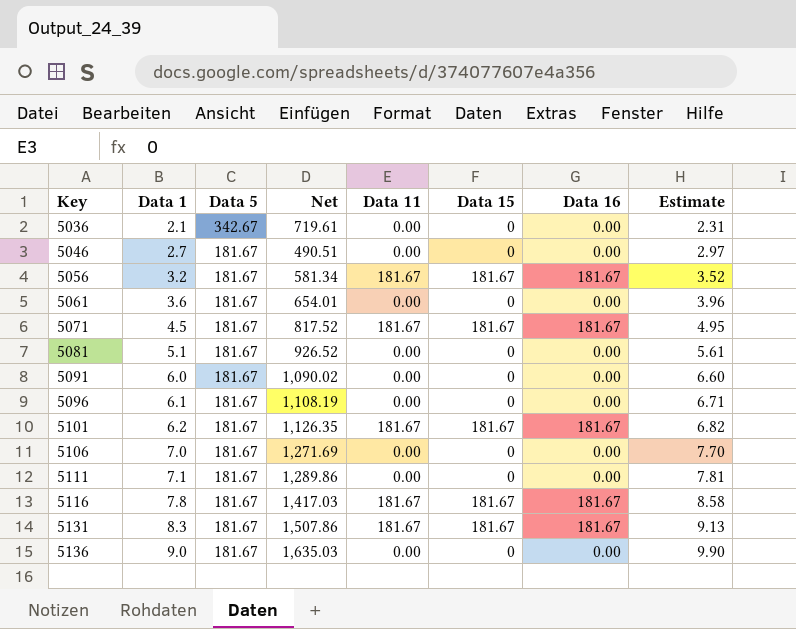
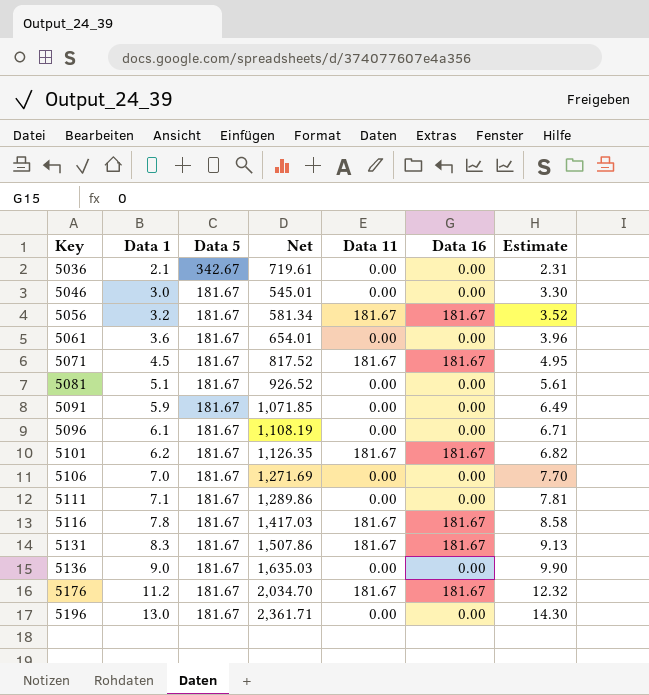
column Data 15 | position: 6 -> none
5046 | Data 1: 2.7 -> 3.0
5046 | Net: 490.51 -> 545.01
5046 | Estimate: 2.97 -> 3.30
5091 | Data 1: 6.0 -> 5.9
5091 | Net: 1,090.02 -> 1,071.85
5091 | Estimate: 6.60 -> 6.49
row 5176: none -> 11.2 | 181.67 | 2,034.70 | 181.67 | 181.67 | 12.32
row 5196: none -> 13.0 | 181.67 | 2,361.71 | 0.00 | 0.00 | 14.30

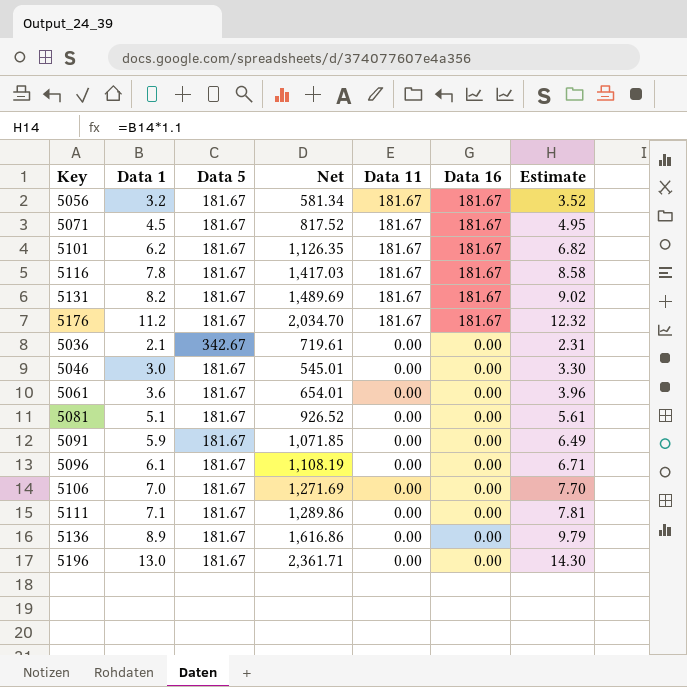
row order: Key ascending -> Data 11 descending
5131 | Data 1: 8.3 -> 8.2
5131 | Net: 1,507.86 -> 1,489.69
5131 | Estimate: 9.13 -> 9.02
5136 | Data 1: 9.0 -> 8.9
5136 | Net: 1,635.03 -> 1,616.86
5136 | Estimate: 9.90 -> 9.79

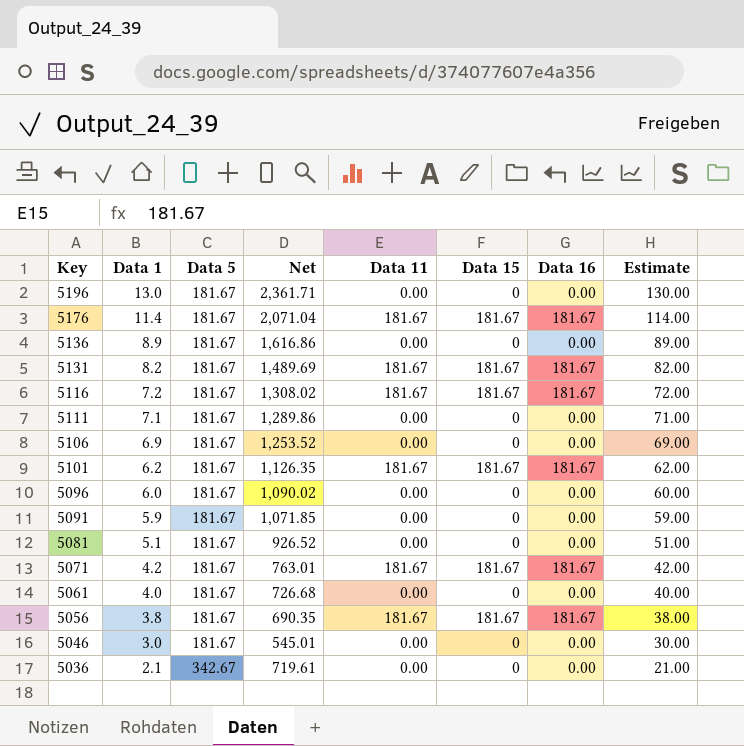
row order: Data 11 descending -> Key descending
column Data 15 | position: none -> 6
column Estimate | formula: [Data 1] * 1.1 -> [Data 1] * 10
5176 | Data 1: 11.2 -> 11.4
5176 | Net: 2,034.70 -> 2,071.04
5116 | Data 1: 7.8 -> 7.2
5116 | Net: 1,417.03 -> 1,308.02
5106 | Data 1: 7.0 -> 6.9
5106 | Net: 1,271.69 -> 1,253.52
5096 | Data 1: 6.1 -> 6.0
5096 | Net: 1,108.19 -> 1,090.02
5071 | Data 1: 4.5 -> 4.2
5071 | Net: 817.52 -> 763.01
5061 | Data 1: 3.6 -> 4.0
5061 | Net: 654.01 -> 726.68
5056 | Data 1: 3.2 -> 3.8
5056 | Net: 581.34 -> 690.35

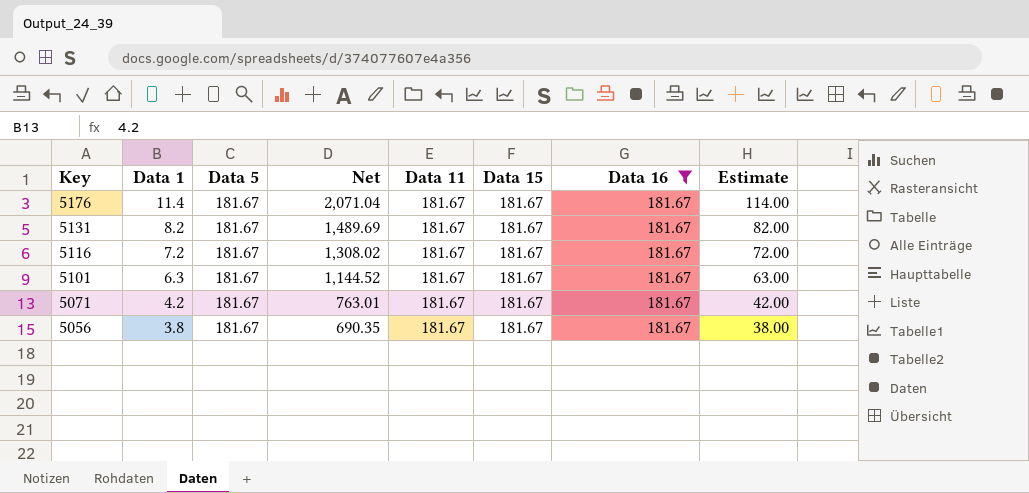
filter: none -> Data 16 = 181.67
5101 | Data 1: 6.2 -> 6.3
5101 | Net: 1,126.35 -> 1,144.52
5101 | Estimate: 62.00 -> 63.00

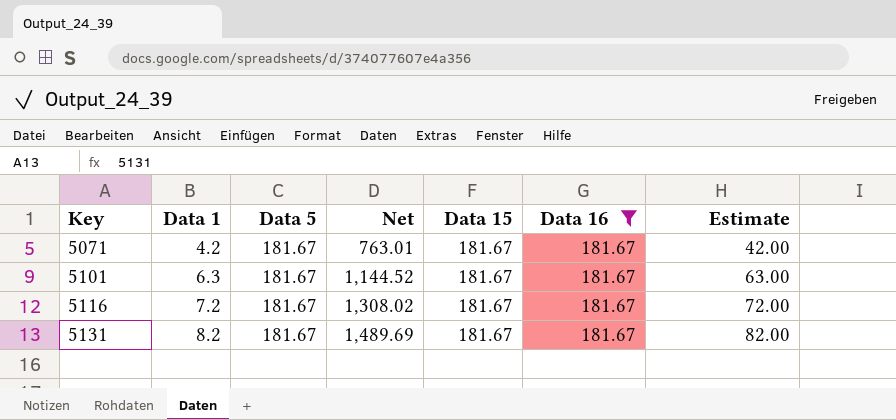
row order: Key descending -> Key ascending
column Data 11 | position: 5 -> none
row 5176: 11.4 | 181.67 | 2,071.04 | 181.67 | 181.67 | 181.67 | 114.00 -> none
row 5056: 3.8 | 181.67 | 690.35 | 181.67 | 181.67 | 181.67 | 38.00 -> none

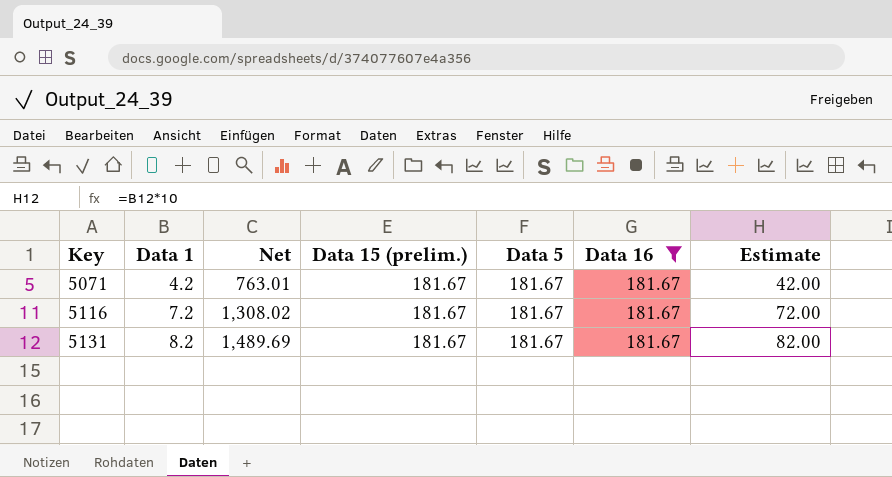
column name: Data 15 -> Data 15 (prelim.)
column Data 5 | position: 3 -> 5
row 5101: 6.3 | 181.67 | 1,144.52 | 181.67 | 181.67 | 63.00 -> none

